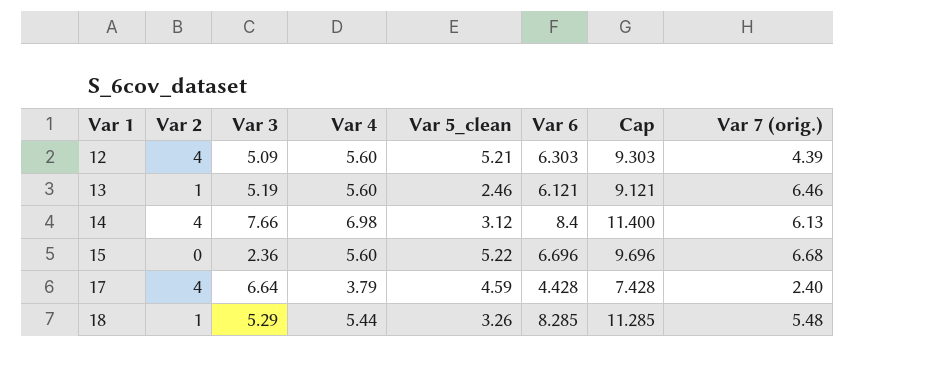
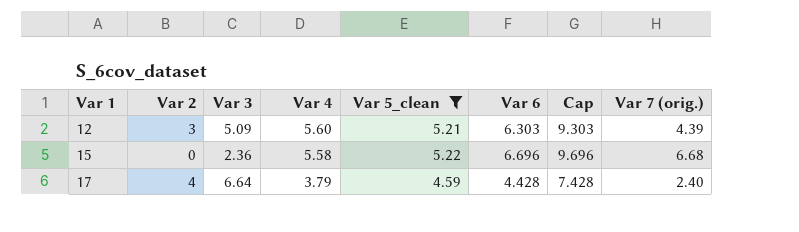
filter: none -> Var 5_clean >= 4.59
12 | Var 2: 4 -> 3
15 | Var 4: 5.60 -> 5.58

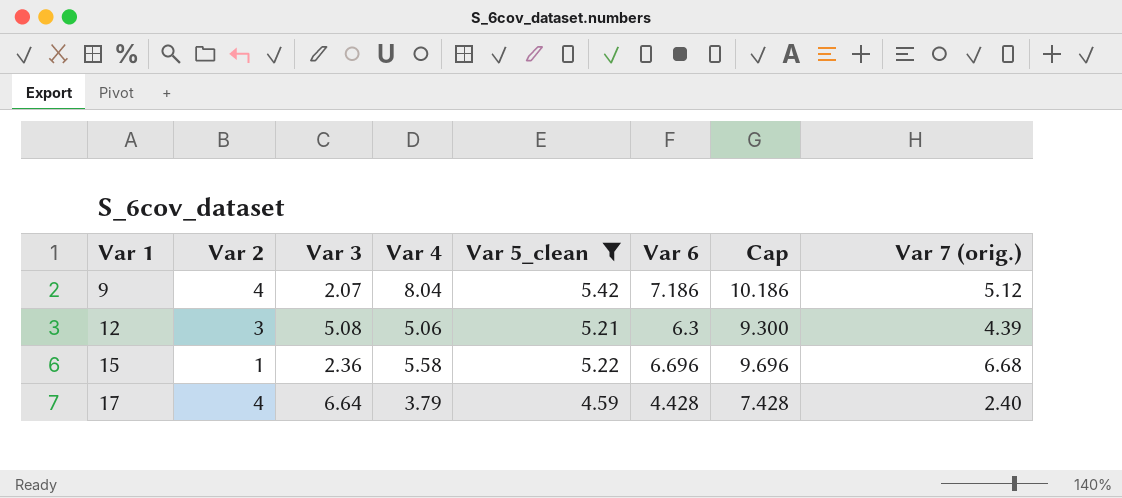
row 9: none -> 4 | 2.07 | 8.04 | 5.42 | 7.186 | 10.186 | 5.12
12 | Var 3: 5.09 -> 5.08
12 | Var 4: 5.60 -> 5.06
12 | Var 6: 6.303 -> 6.3
12 | Cap: 9.303 -> 9.300
15 | Var 2: 0 -> 1

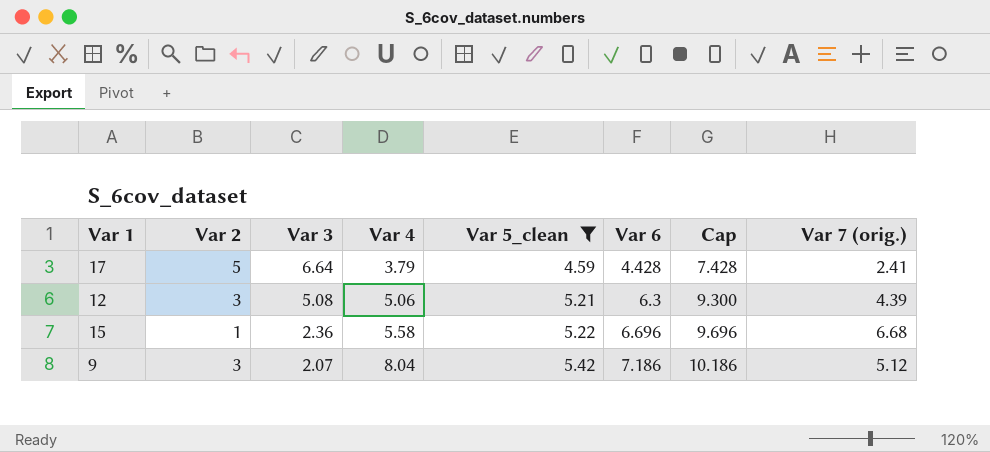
row order: Var 1 ascending -> Var 3 descending
17 | Var 2: 4 -> 5
17 | Var 7 (orig.): 2.40 -> 2.41
9 | Var 2: 4 -> 3

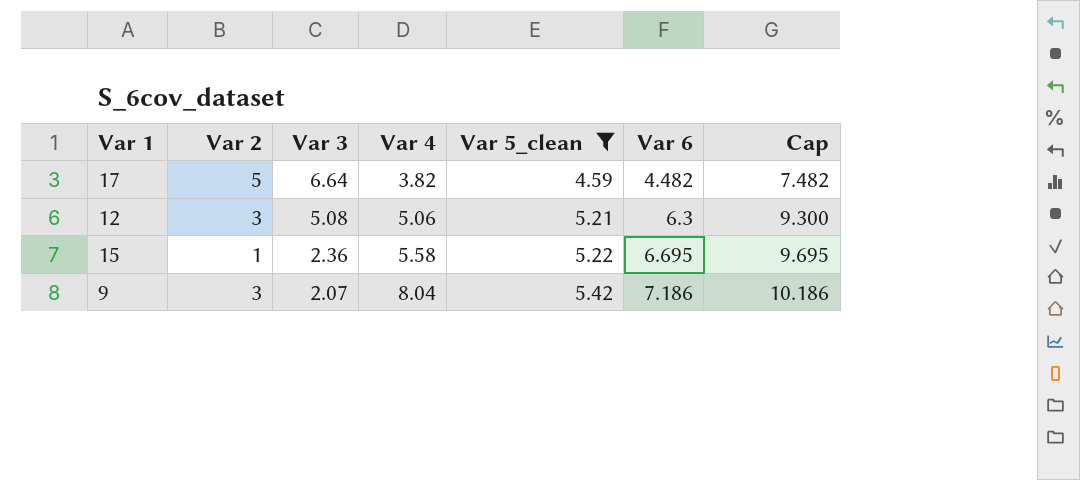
column Var 7 (orig.) | position: 8 -> none
17 | Var 4: 3.79 -> 3.82
17 | Var 6: 4.428 -> 4.482
17 | Cap: 7.428 -> 7.482
15 | Var 6: 6.696 -> 6.695
15 | Cap: 9.696 -> 9.695

